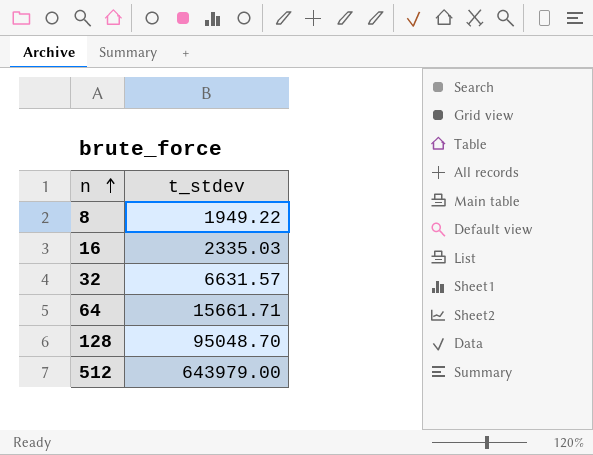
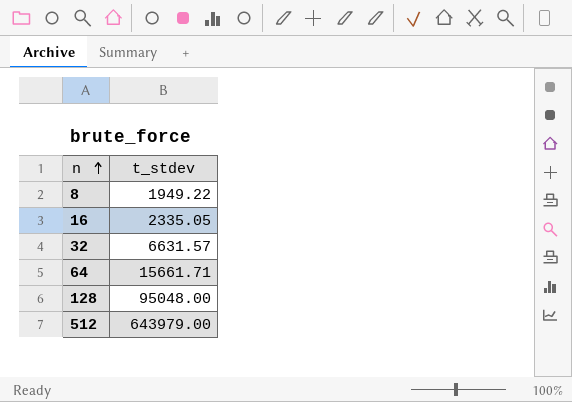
16 | t_stdev: 2335.03 -> 2335.05
128 | t_stdev: 95048.70 -> 95048.00

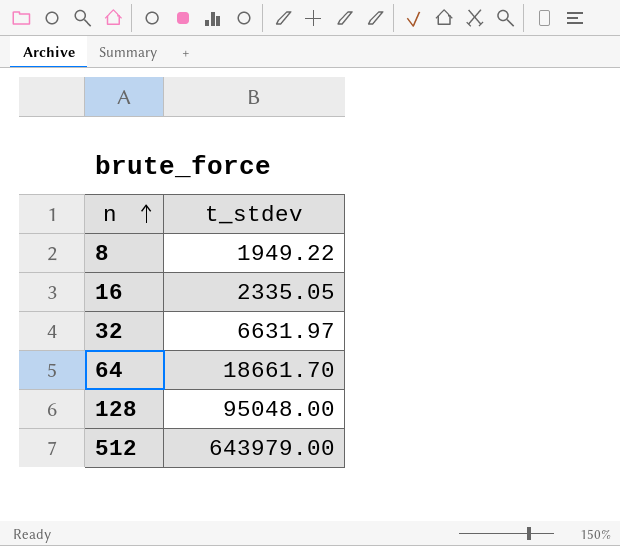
32 | t_stdev: 6631.57 -> 6631.97
64 | t_stdev: 15661.71 -> 18661.70

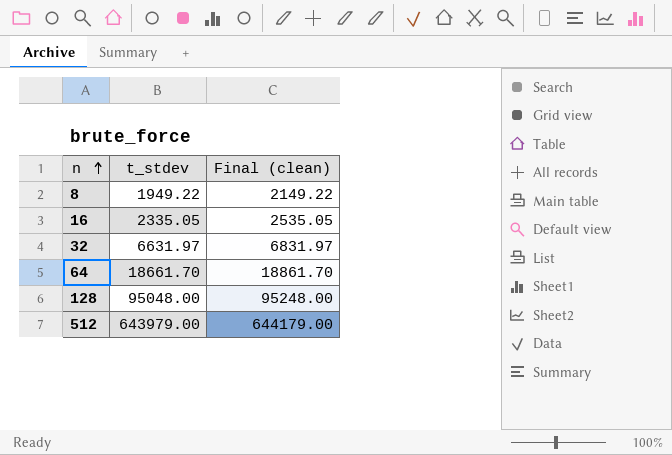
column Final (clean) | formula: none -> [t_stdev] + 200

